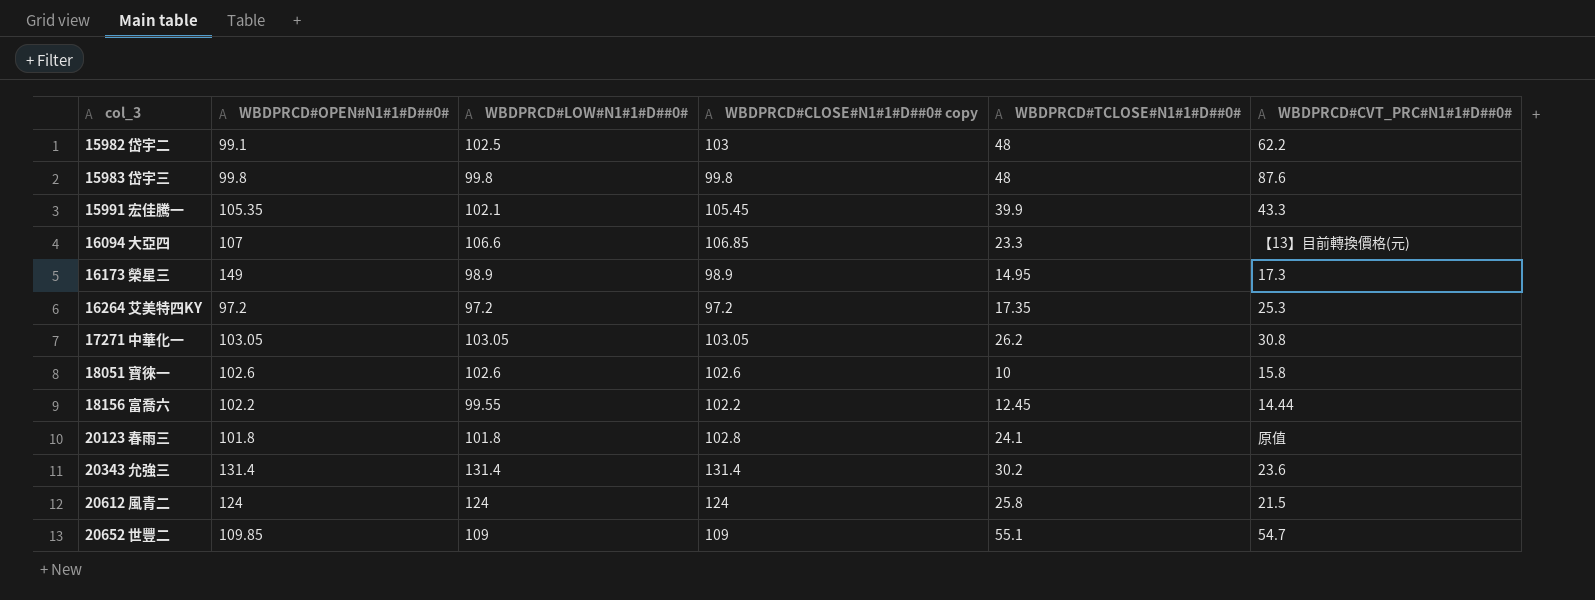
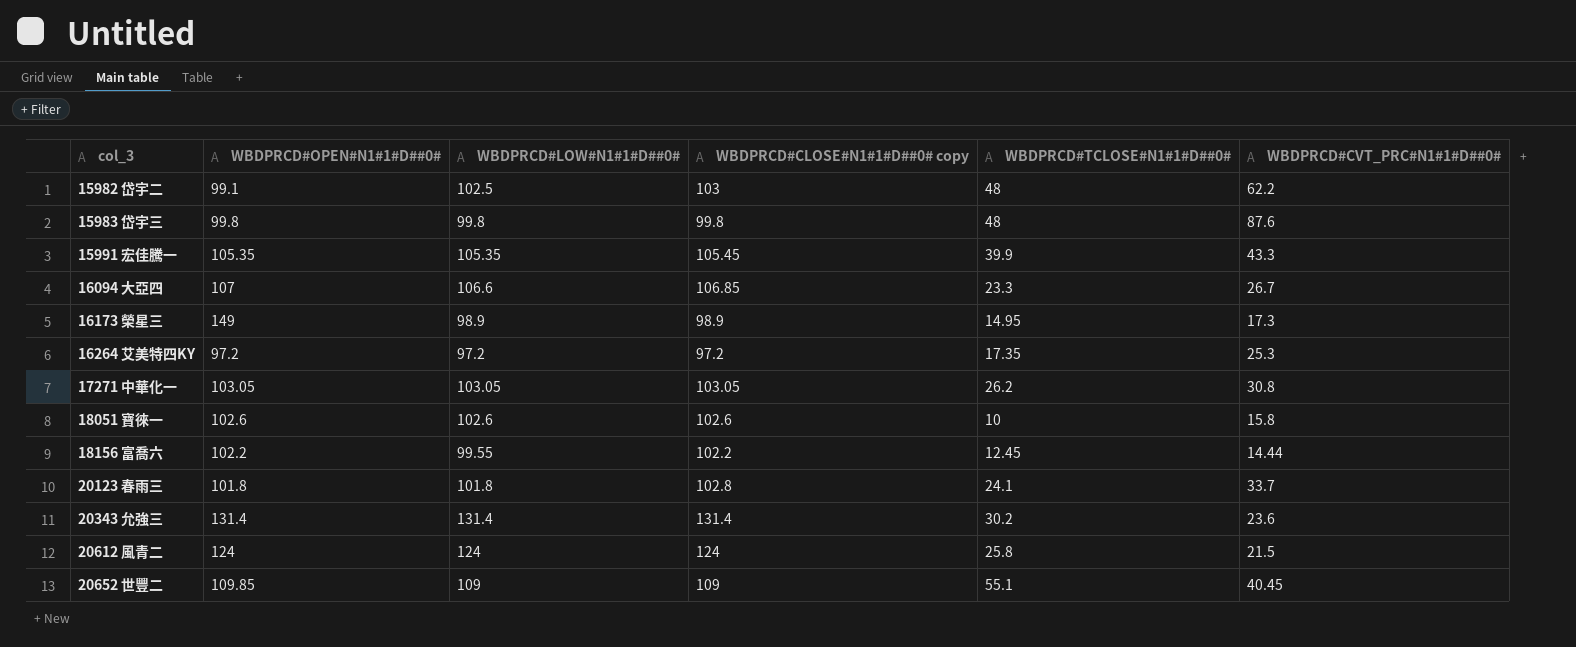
15991 宏佳騰一 | WBDPRCD#LOW#N1#1#D##0#: 102.1 -> 105.35
16094 大亞四 | WBDPRCD#CVT_PRC#N1#1#D##0#: 【13】目前轉換價格(元) -> 26.7
20123 春雨三 | WBDPRCD#CVT_PRC#N1#1#D##0#: 原值 -> 33.7
20652 世豐二 | WBDPRCD#CVT_PRC#N1#1#D##0#: 54.7 -> 40.45

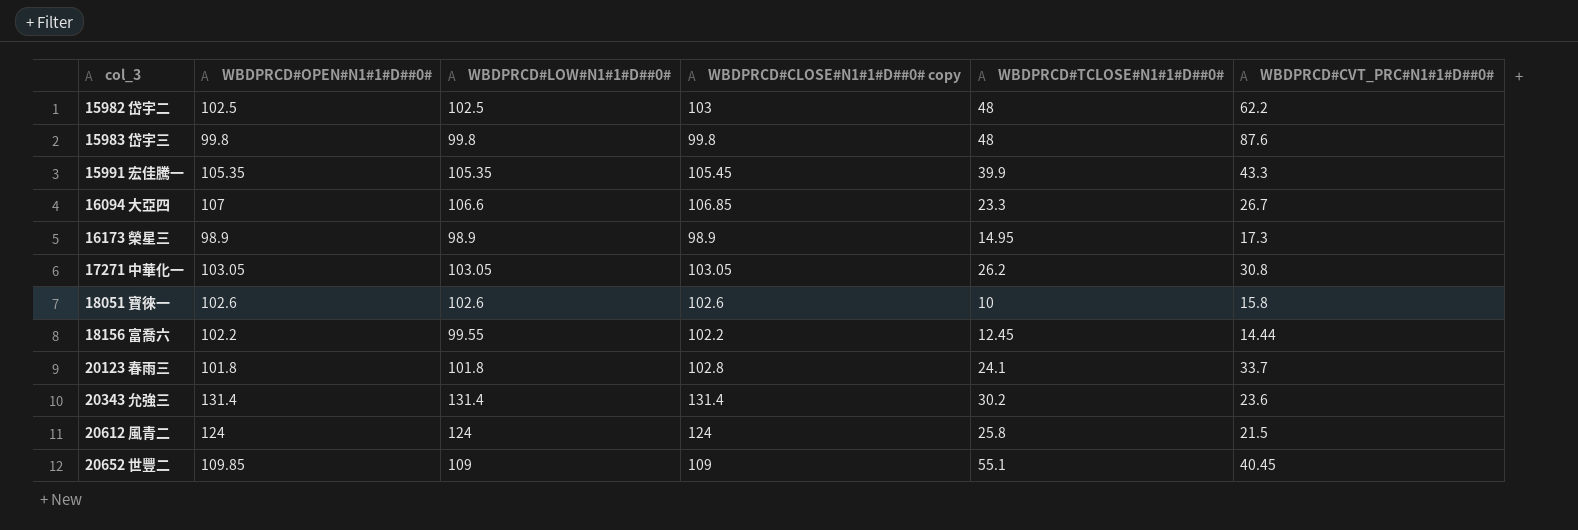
row 16264 艾美特四KY: 97.2 | 97.2 | 97.2 | 17.35 | 25.3 -> none
15982 岱宇二 | WBDPRCD#OPEN#N1#1#D##0#: 99.1 -> 102.5
16173 榮星三 | WBDPRCD#OPEN#N1#1#D##0#: 149 -> 98.9

